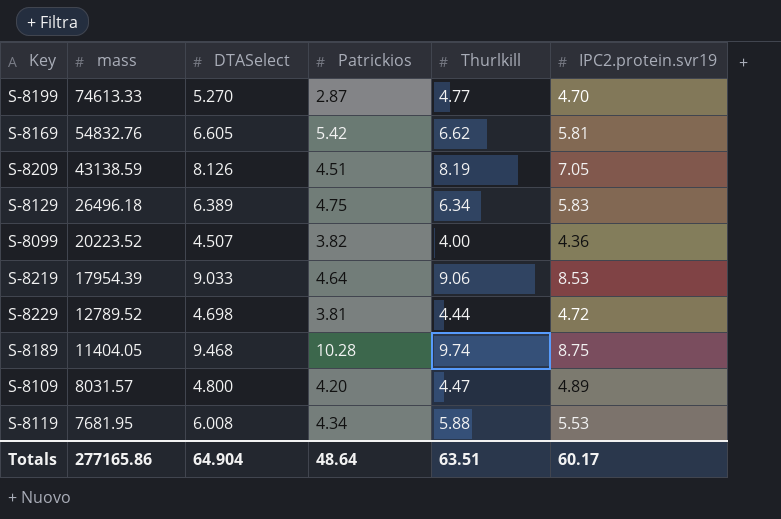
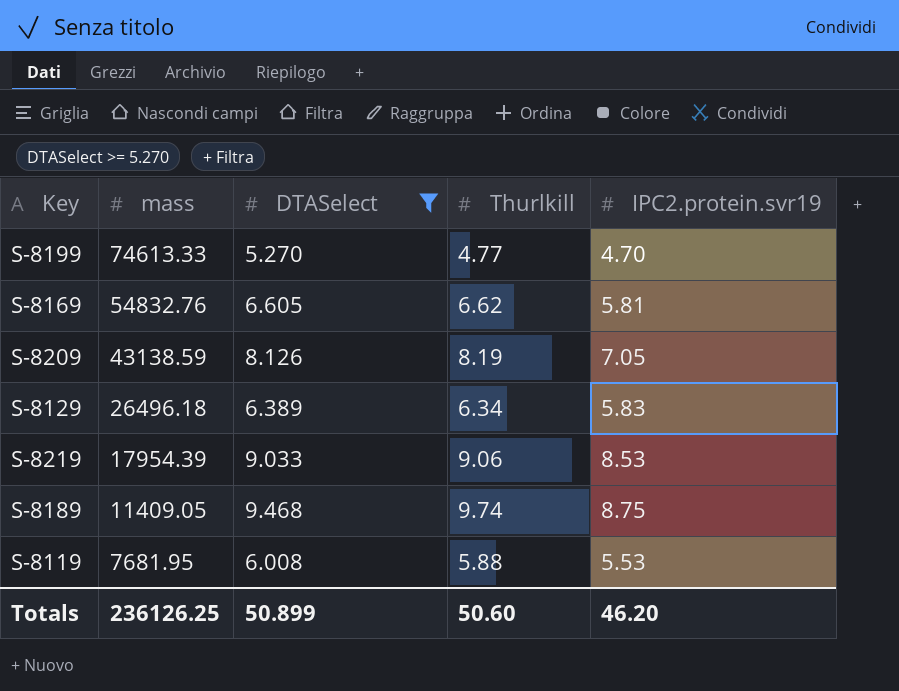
filter: none -> DTASelect >= 5.270
column Patrickios | position: 4 -> none
S-8189 | mass: 11404.05 -> 11409.05
Totals | mass: 277165.86 -> 236126.25
Totals | DTASelect: 64.904 -> 50.899
Totals | Thurlkill: 63.51 -> 50.60
Totals | IPC2.protein.svr19: 60.17 -> 46.20

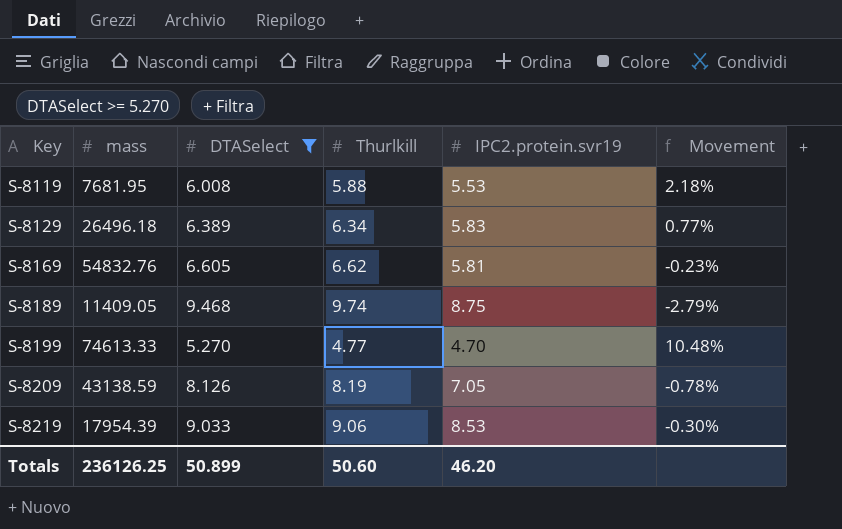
row order: mass descending -> Key ascending
column Movement | formula: none -> ([DTASelect] - [Thurlkill]) / [Thurlkill]

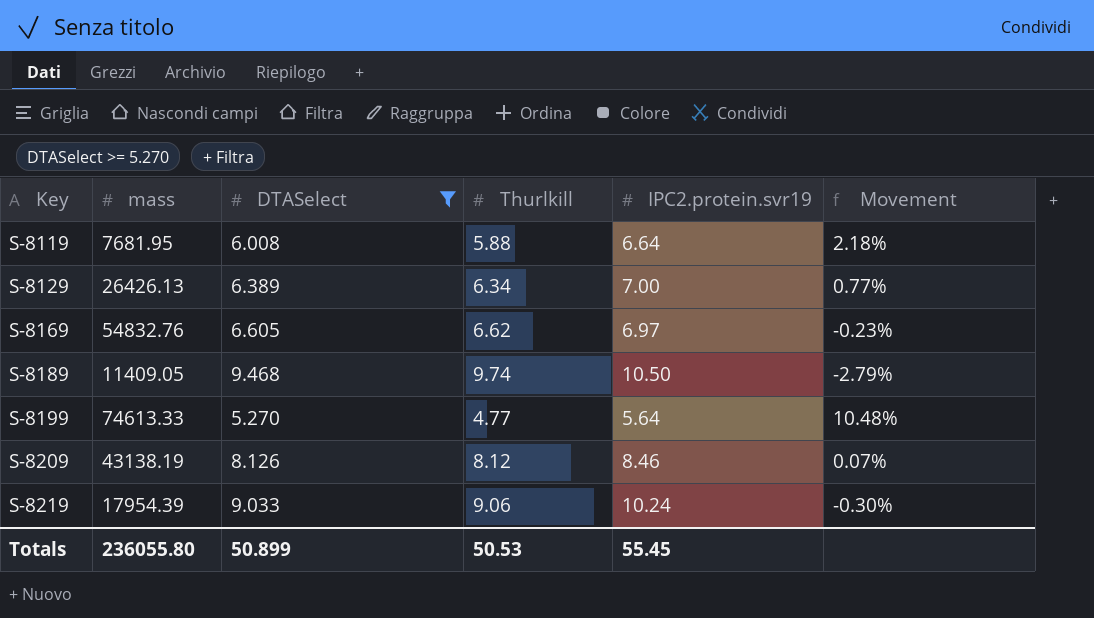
S-8119 | IPC2.protein.svr19: 5.53 -> 6.64
S-8129 | mass: 26496.18 -> 26426.13
S-8129 | IPC2.protein.svr19: 5.83 -> 7.00
S-8169 | IPC2.protein.svr19: 5.81 -> 6.97
S-8189 | IPC2.protein.svr19: 8.75 -> 10.50
S-8199 | IPC2.protein.svr19: 4.70 -> 5.64
S-8209 | mass: 43138.59 -> 43138.19
S-8209 | Thurlkill: 8.19 -> 8.12
S-8209 | IPC2.protein.svr19: 7.05 -> 8.46
S-8209 | Movement: -0.78% -> 0.07%
S-8219 | IPC2.protein.svr19: 8.53 -> 10.24
Totals | mass: 236126.25 -> 236055.80
Totals | Thurlkill: 50.60 -> 50.53
Totals | IPC2.protein.svr19: 46.20 -> 55.45

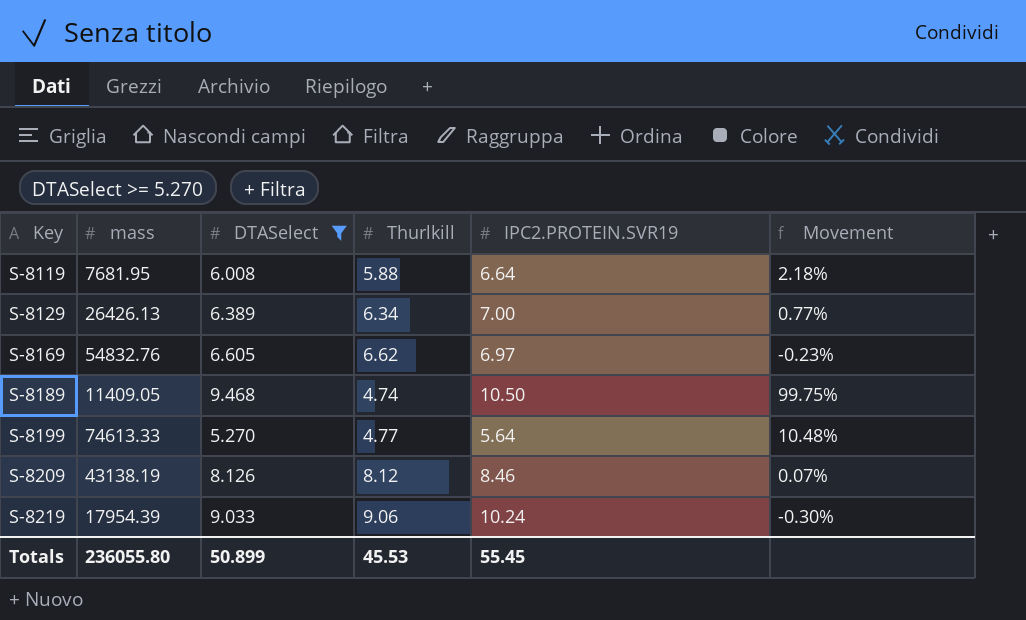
column name: IPC2.protein.svr19 -> IPC2.PROTEIN.SVR19
S-8189 | Thurlkill: 9.74 -> 4.74
S-8189 | Movement: -2.79% -> 99.75%
Totals | Thurlkill: 50.53 -> 45.53

